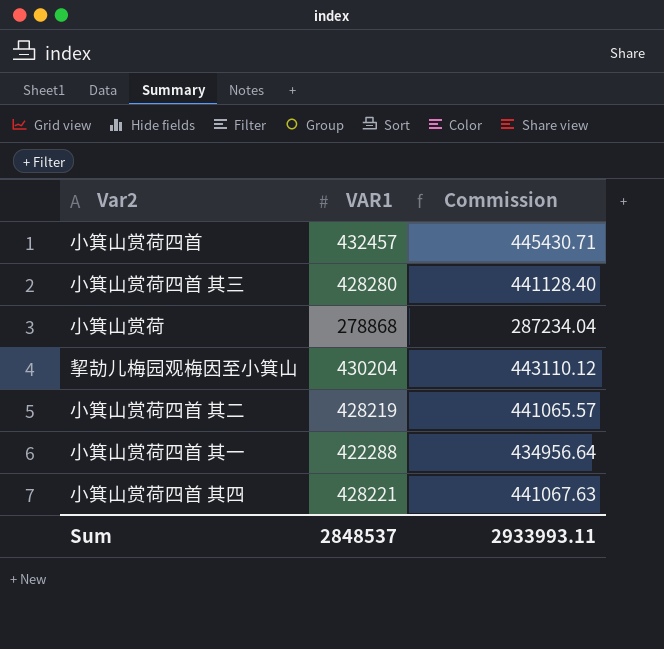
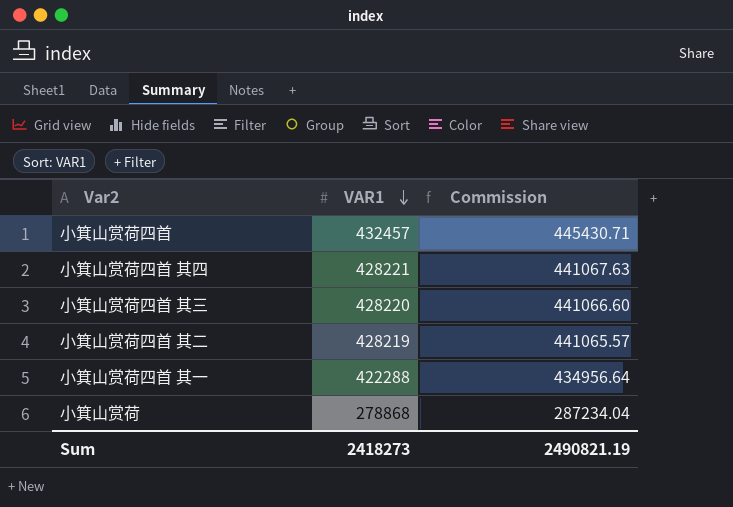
row order: none -> VAR1 descending
row 挈劼儿梅园观梅因至小箕山: 430204 | 443110.12 -> none
小箕山赏荷四首 其三 | VAR1: 428280 -> 428220
小箕山赏荷四首 其三 | Commission: 441128.40 -> 441066.60
Sum | VAR1: 2848537 -> 2418273
Sum | Commission: 2933993.11 -> 2490821.19

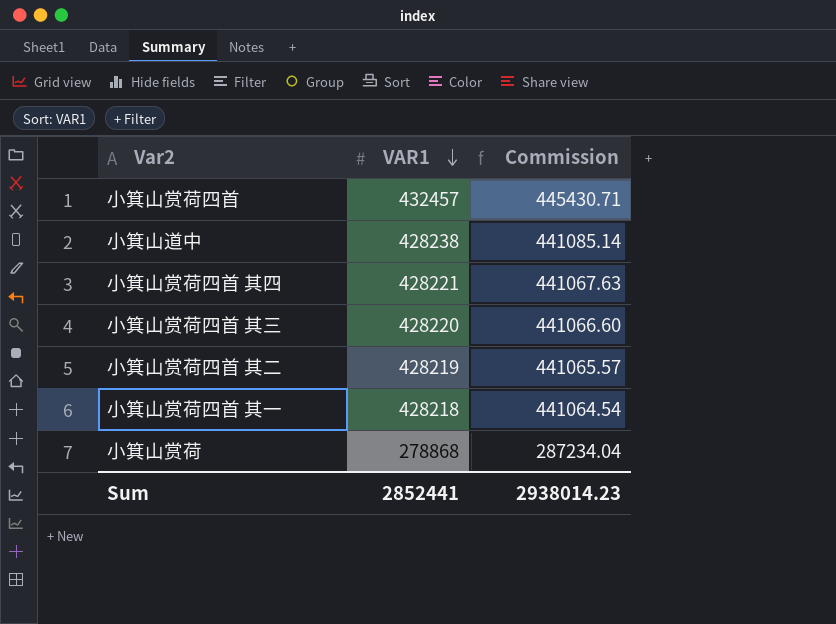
row 小箕山道中: none -> 428238 | 441085.14
小箕山赏荷四首 其一 | VAR1: 422288 -> 428218
小箕山赏荷四首 其一 | Commission: 434956.64 -> 441064.54
Sum | VAR1: 2418273 -> 2852441
Sum | Commission: 2490821.19 -> 2938014.23

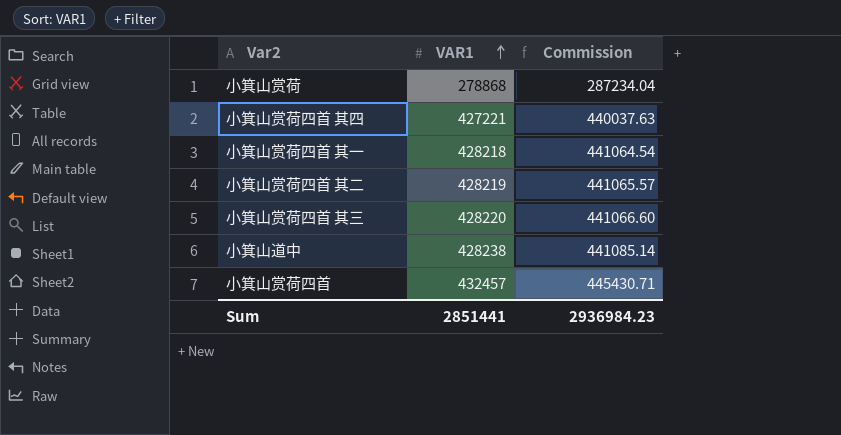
row order: VAR1 descending -> VAR1 ascending
小箕山赏荷四首 其四 | VAR1: 428221 -> 427221
小箕山赏荷四首 其四 | Commission: 441067.63 -> 440037.63
Sum | VAR1: 2852441 -> 2851441
Sum | Commission: 2938014.23 -> 2936984.23

